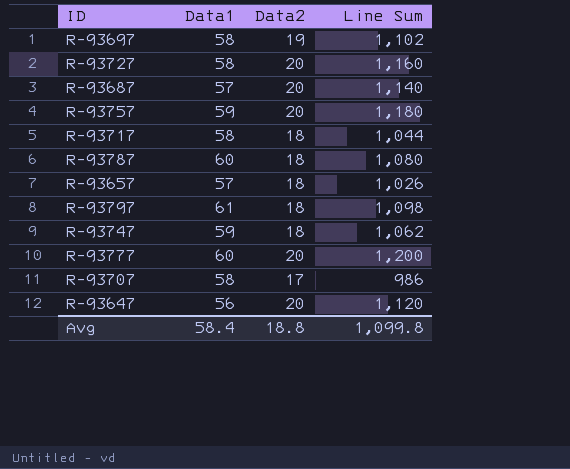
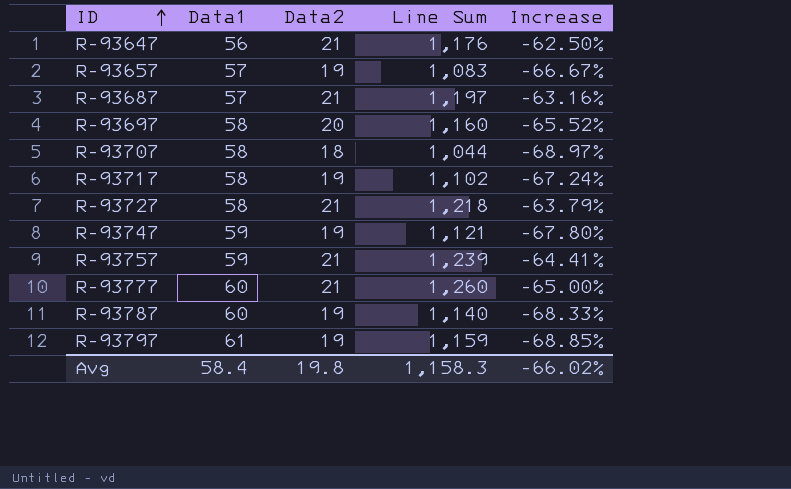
row order: none -> ID ascending
column Increase | formula: none -> ([Data2] - [Data1]) / [Data1]
R-93647 | Data2: 20 -> 21
R-93647 | Line Sum: 1,120 -> 1,176
R-93657 | Data2: 18 -> 19
R-93657 | Line Sum: 1,026 -> 1,083
R-93687 | Data2: 20 -> 21
R-93687 | Line Sum: 1,140 -> 1,197
R-93697 | Data2: 19 -> 20
R-93697 | Line Sum: 1,102 -> 1,160
R-93707 | Data2: 17 -> 18
R-93707 | Line Sum: 986 -> 1,044
R-93717 | Data2: 18 -> 19
R-93717 | Line Sum: 1,044 -> 1,102
R-93727 | Data2: 20 -> 21
R-93727 | Line Sum: 1,160 -> 1,218
R-93747 | Data2: 18 -> 19
R-93747 | Line Sum: 1,062 -> 1,121
R-93757 | Data2: 20 -> 21
R-93757 | Line Sum: 1,180 -> 1,239
R-93777 | Data2: 20 -> 21
R-93777 | Line Sum: 1,200 -> 1,260
R-93787 | Data2: 18 -> 19
R-93787 | Line Sum: 1,080 -> 1,140
R-93797 | Data2: 18 -> 19
R-93797 | Line Sum: 1,098 -> 1,159
Avg | Data2: 18.8 -> 19.8
Avg | Line Sum: 1,099.8 -> 1,158.3

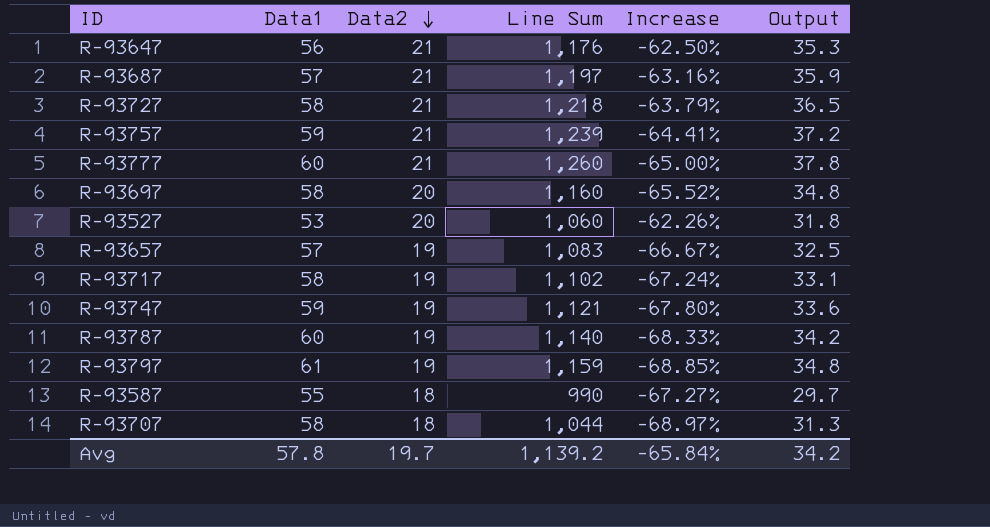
row order: ID ascending -> Data2 descending
column Output | formula: none -> [Line Sum] * 0.03
row R-93527: none -> 53 | 20 | 1,060 | -62.26% | 31.8
row R-93587: none -> 55 | 18 | 990 | -67.27% | 29.7
Avg | Data1: 58.4 -> 57.8
Avg | Data2: 19.8 -> 19.7
Avg | Line Sum: 1,158.3 -> 1,139.2
Avg | Increase: -66.02% -> -65.84%

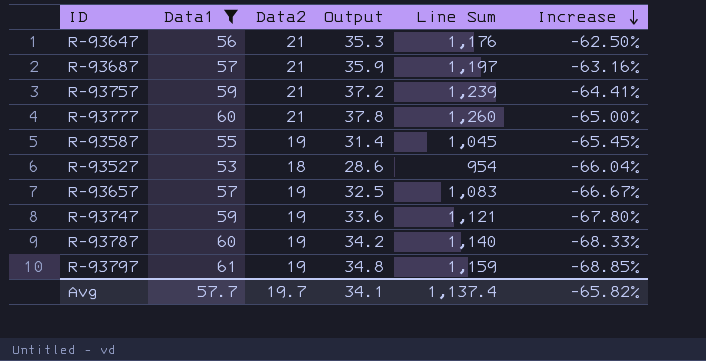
filter: none -> Data1 != 58
row order: Data2 descending -> Increase descending
column Output | position: 6 -> 4
R-93587 | Data2: 18 -> 19
R-93587 | Output: 29.7 -> 31.4
R-93587 | Line Sum: 990 -> 1,045
R-93587 | Increase: -67.27% -> -65.45%
R-93527 | Data2: 20 -> 18
R-93527 | Output: 31.8 -> 28.6
R-93527 | Line Sum: 1,060 -> 954
R-93527 | Increase: -62.26% -> -66.04%
Avg | Data1: 57.8 -> 57.7
Avg | Output: 34.2 -> 34.1
Avg | Line Sum: 1,139.2 -> 1,137.4
Avg | Increase: -65.84% -> -65.82%

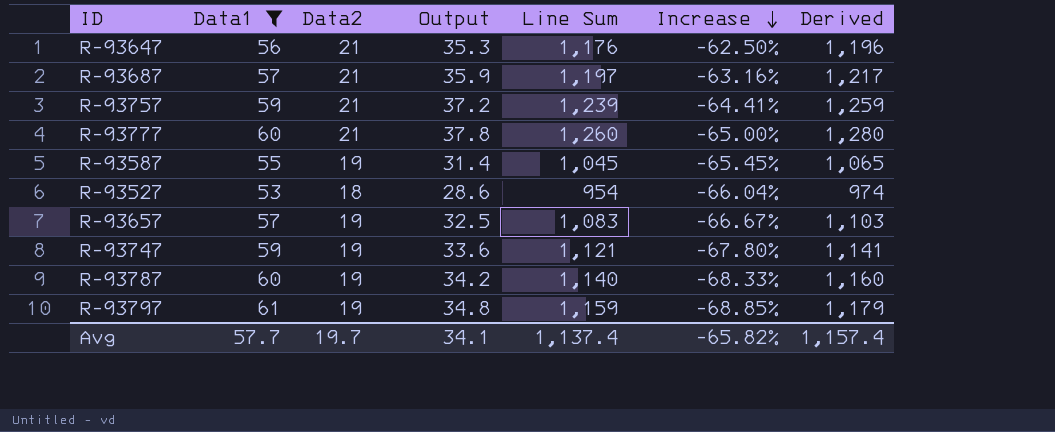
column Derived | formula: none -> [Line Sum] + 20

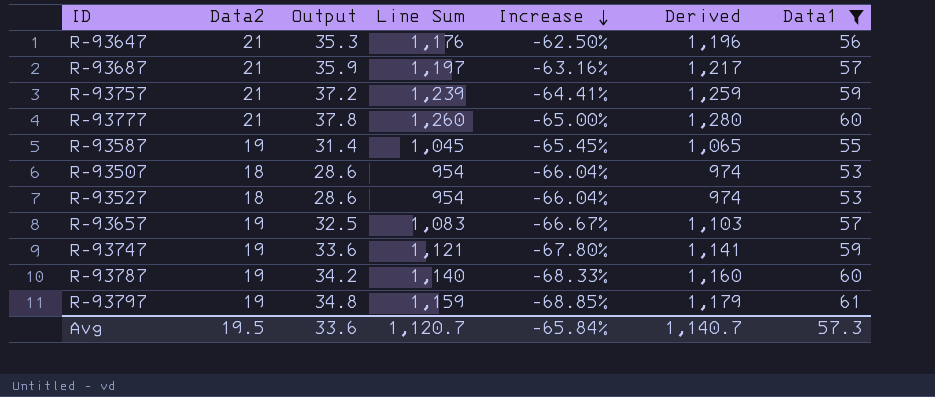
column Data1 | position: 2 -> 7
row R-93507: none -> 18 | 28.6 | 954 | -66.04% | 974 | 53
Avg | Data2: 19.7 -> 19.5
Avg | Output: 34.1 -> 33.6
Avg | Line Sum: 1,137.4 -> 1,120.7
Avg | Increase: -65.82% -> -65.84%
Avg | Derived: 1,157.4 -> 1,140.7
Avg | Data1: 57.7 -> 57.3

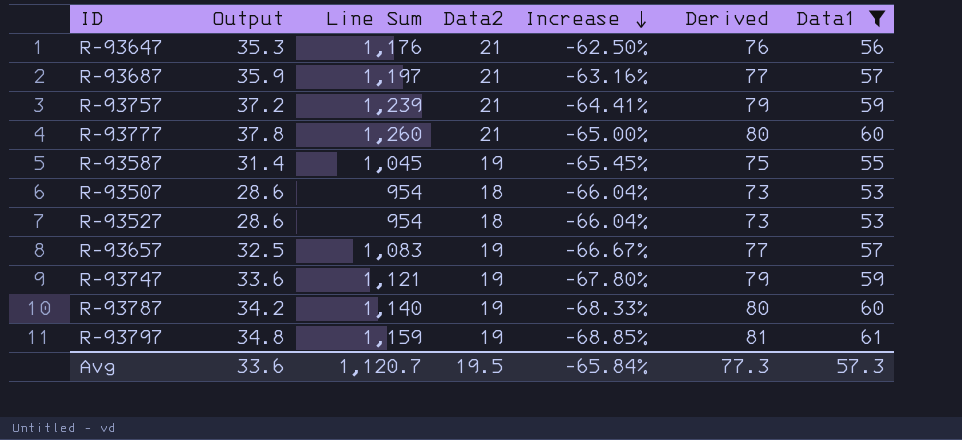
column Data2 | position: 2 -> 4
column Derived | formula: [Line Sum] + 20 -> [Data1] + 20
Avg | Derived: 1,140.7 -> 77.3

